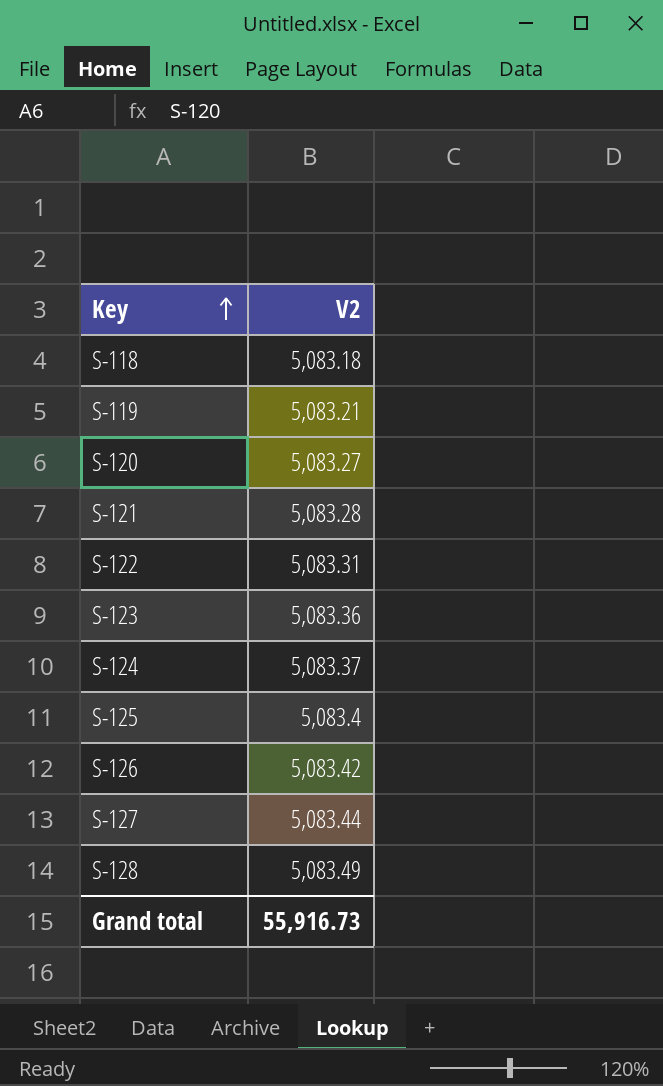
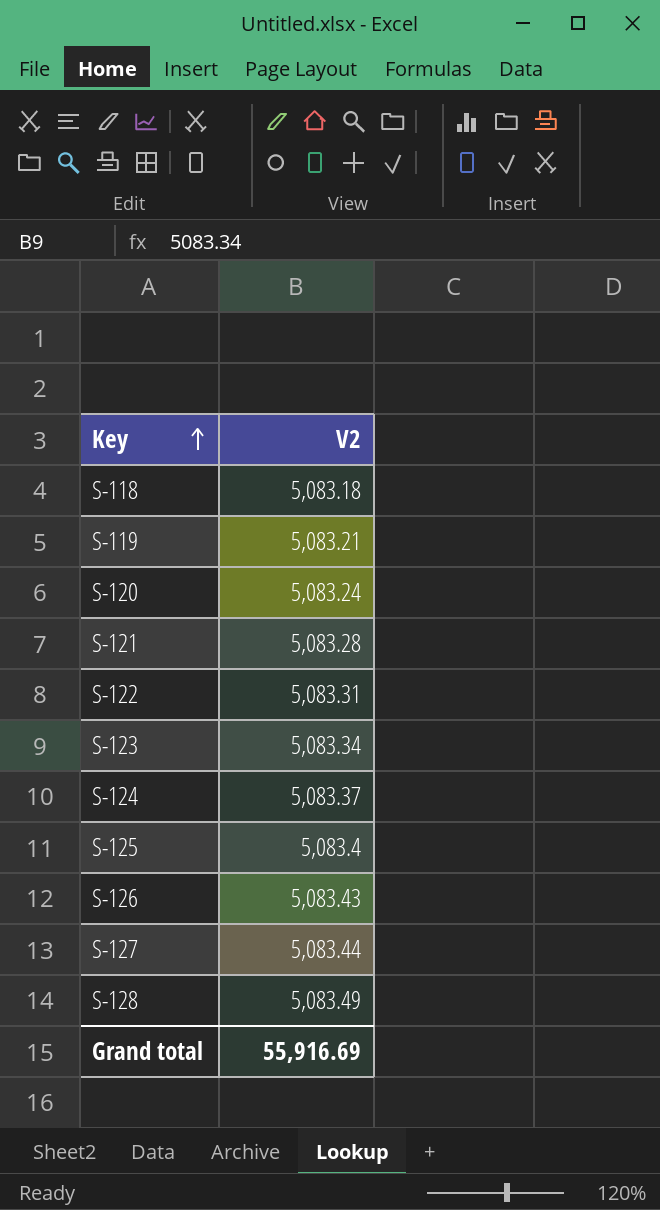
S-120 | V2: 5,083.27 -> 5,083.24
S-123 | V2: 5,083.36 -> 5,083.34
S-126 | V2: 5,083.42 -> 5,083.43
Grand total | V2: 55,916.73 -> 55,916.69

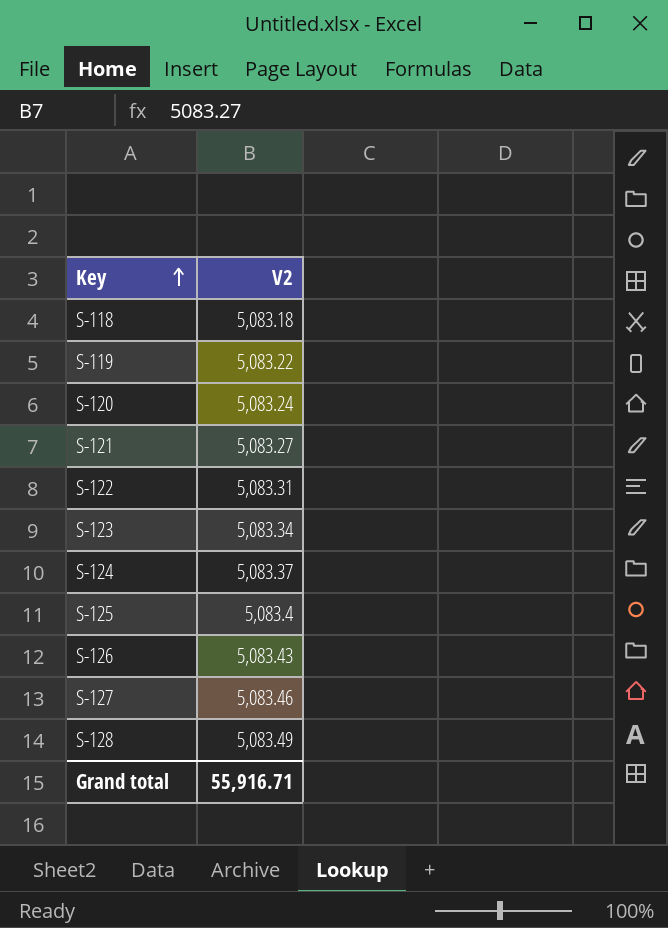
S-119 | V2: 5,083.21 -> 5,083.22
S-121 | V2: 5,083.28 -> 5,083.27
S-127 | V2: 5,083.44 -> 5,083.46
Grand total | V2: 55,916.69 -> 55,916.71

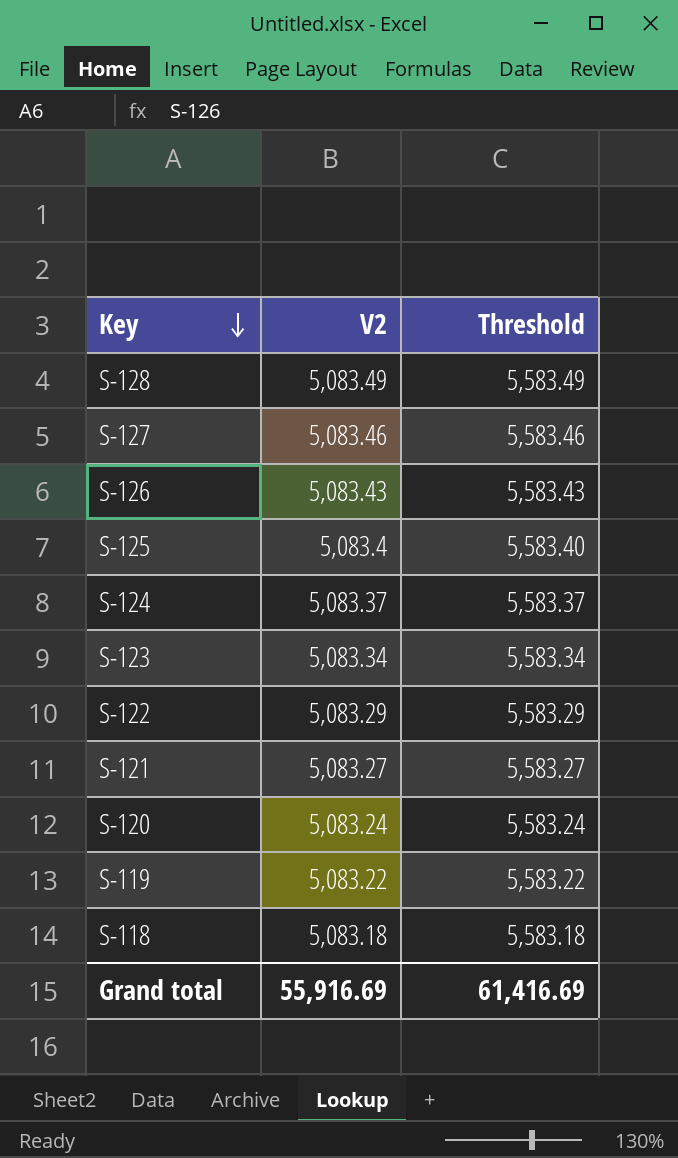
row order: Key ascending -> Key descending
column Threshold | formula: none -> [V2] + 500
S-122 | V2: 5,083.31 -> 5,083.29
Grand total | V2: 55,916.71 -> 55,916.69

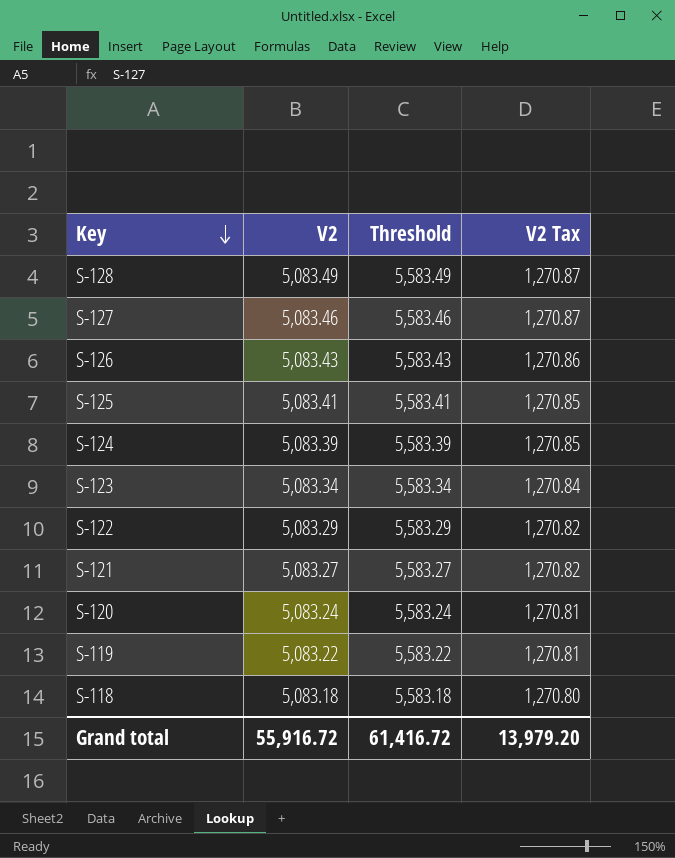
column V2 Tax | formula: none -> [V2] * 0.25
S-125 | V2: 5,083.4 -> 5,083.41
S-125 | Threshold: 5,583.40 -> 5,583.41
S-124 | V2: 5,083.37 -> 5,083.39
S-124 | Threshold: 5,583.37 -> 5,583.39
Grand total | V2: 55,916.69 -> 55,916.72
Grand total | Threshold: 61,416.69 -> 61,416.72

